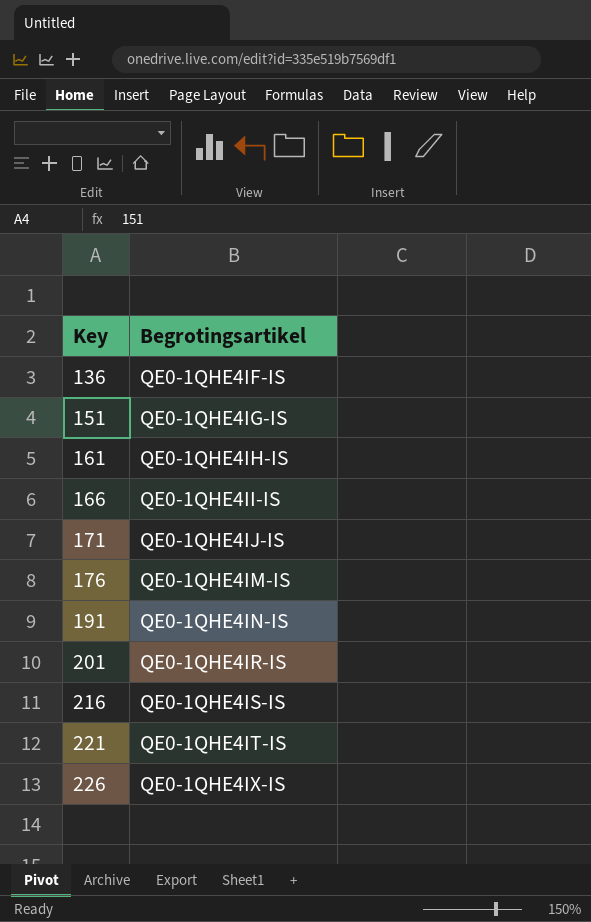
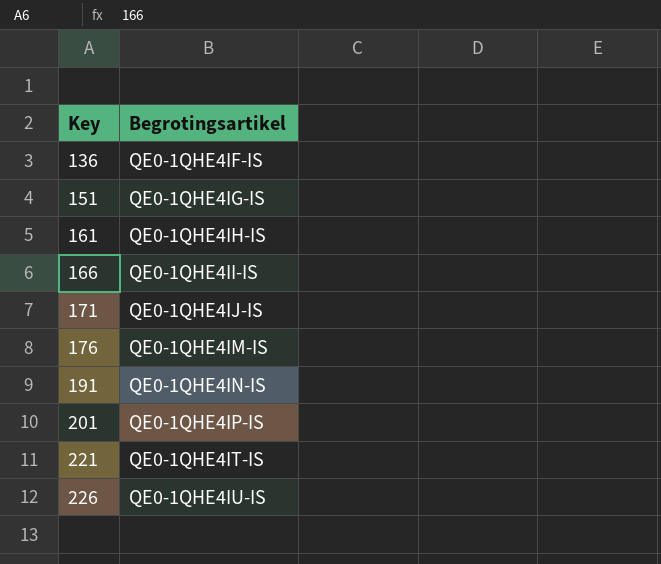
row 216: QE0-1QHE4IS-IS -> none
201 | Begrotingsartikel: QE0-1QHE4IR-IS -> QE0-1QHE4IP-IS
226 | Begrotingsartikel: QE0-1QHE4IX-IS -> QE0-1QHE4IU-IS

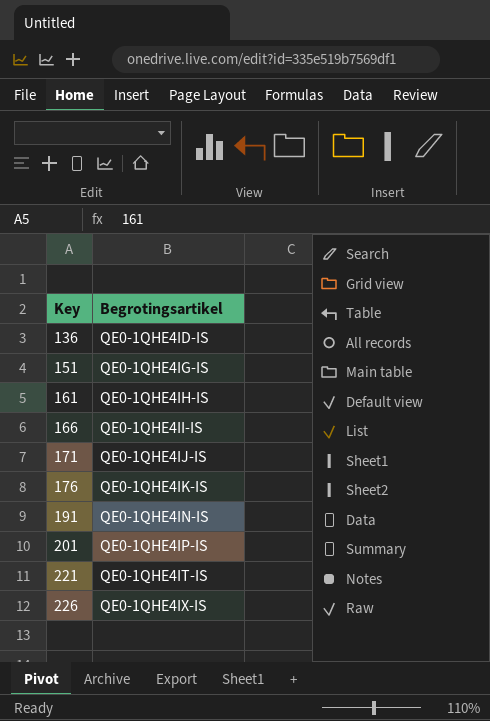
136 | Begrotingsartikel: QE0-1QHE4IF-IS -> QE0-1QHE4ID-IS
176 | Begrotingsartikel: QE0-1QHE4IM-IS -> QE0-1QHE4IK-IS
226 | Begrotingsartikel: QE0-1QHE4IU-IS -> QE0-1QHE4IX-IS

